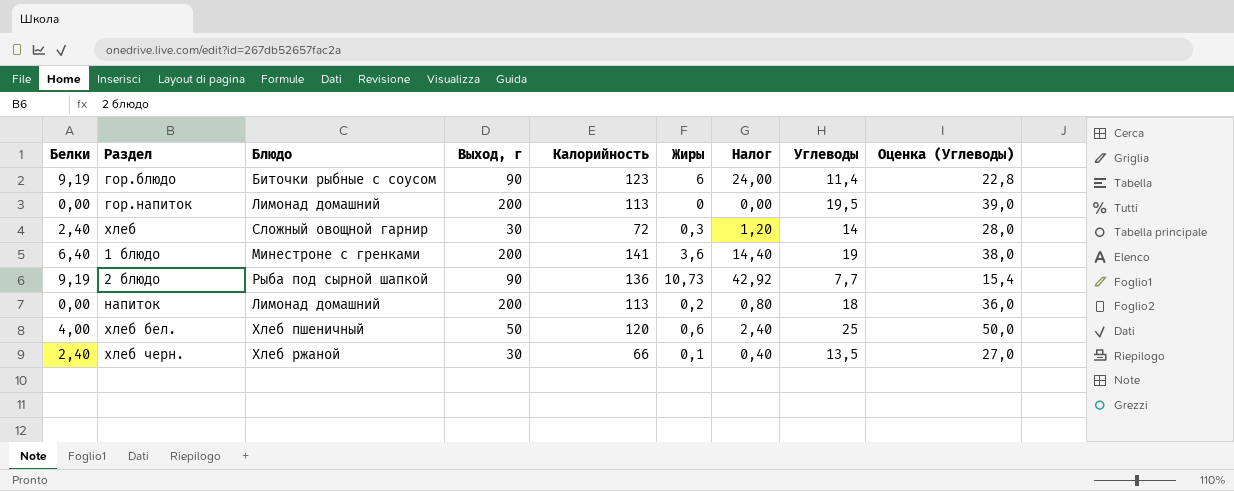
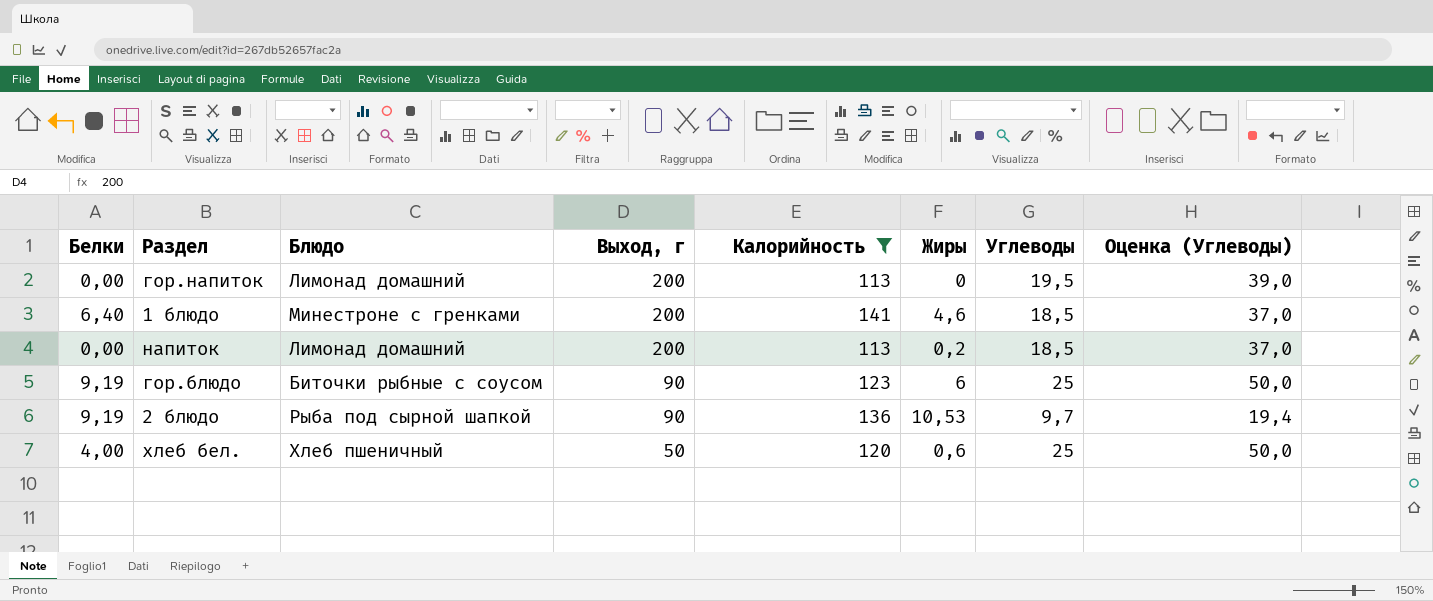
filter: none -> Калорийность >= 113
row order: none -> Выход, г descending
column Налог | formula: [Жиры] * 4 -> none
1 блюдо | Жиры: 3,6 -> 4,6
1 блюдо | Углеводы: 19 -> 18,5
1 блюдо | Оценка (Углеводы): 38,0 -> 37,0
напиток | Углеводы: 18 -> 18,5
напиток | Оценка (Углеводы): 36,0 -> 37,0
гор.блюдо | Углеводы: 11,4 -> 25
гор.блюдо | Оценка (Углеводы): 22,8 -> 50,0
2 блюдо | Жиры: 10,73 -> 10,53
2 блюдо | Углеводы: 7,7 -> 9,7
2 блюдо | Оценка (Углеводы): 15,4 -> 19,4

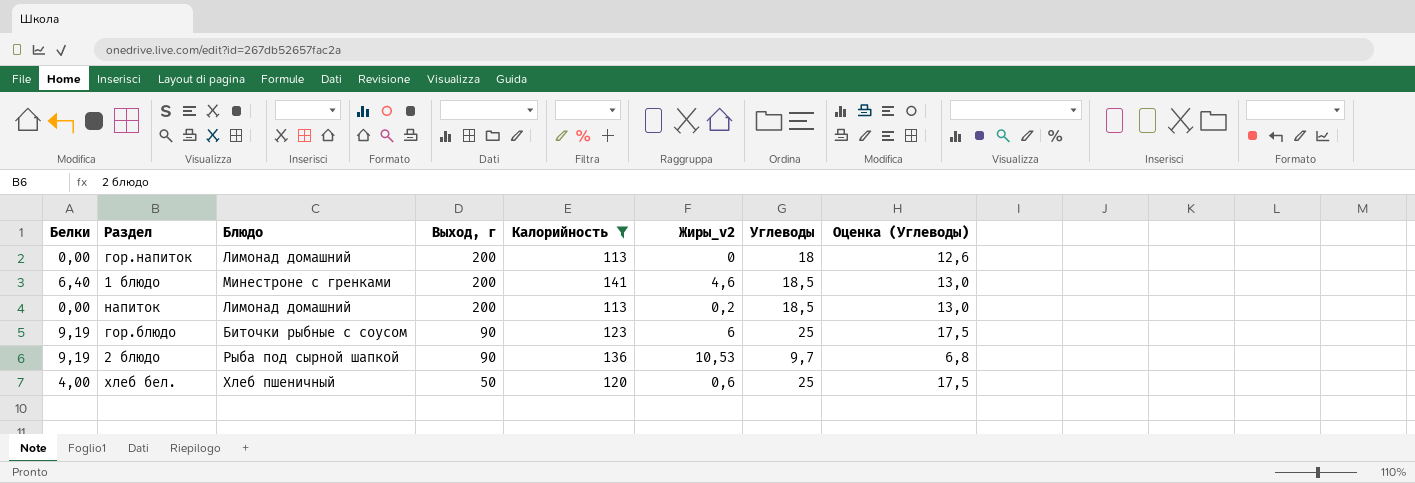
column name: Жиры -> Жиры_v2
column Оценка (Углеводы) | formula: [Углеводы] * 2 -> [Углеводы] * 0,7
гор.напиток | Углеводы: 19,5 -> 18

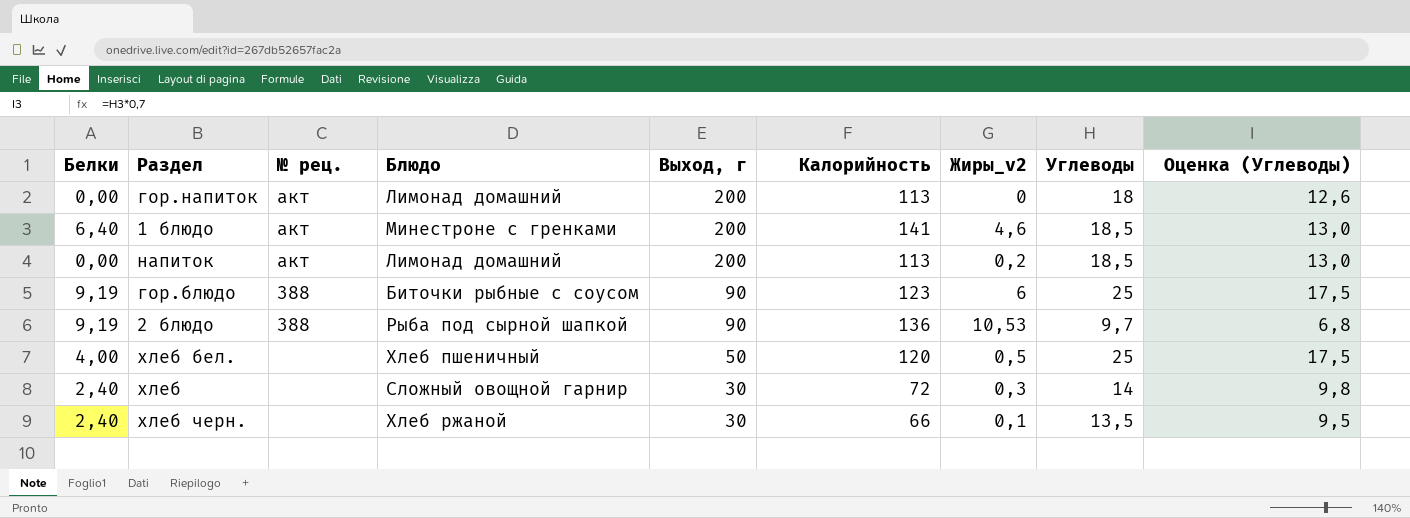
filter: Калорийность >= 113 -> none
column № рец. | position: none -> 3
хлеб бел. | Жиры_v2: 0,6 -> 0,5

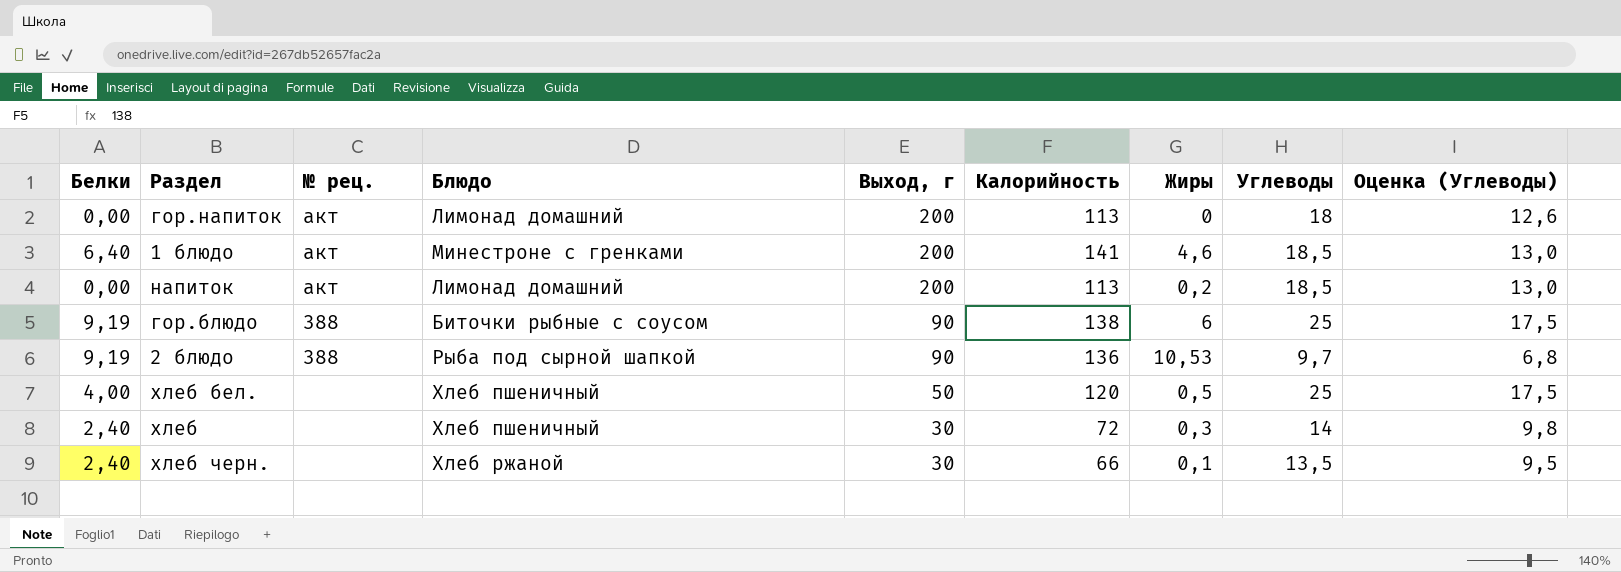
column name: Жиры_v2 -> Жиры
гор.блюдо | Калорийность: 123 -> 138
хлеб | Блюдо: Сложный овощной гарнир -> Хлеб пшеничный

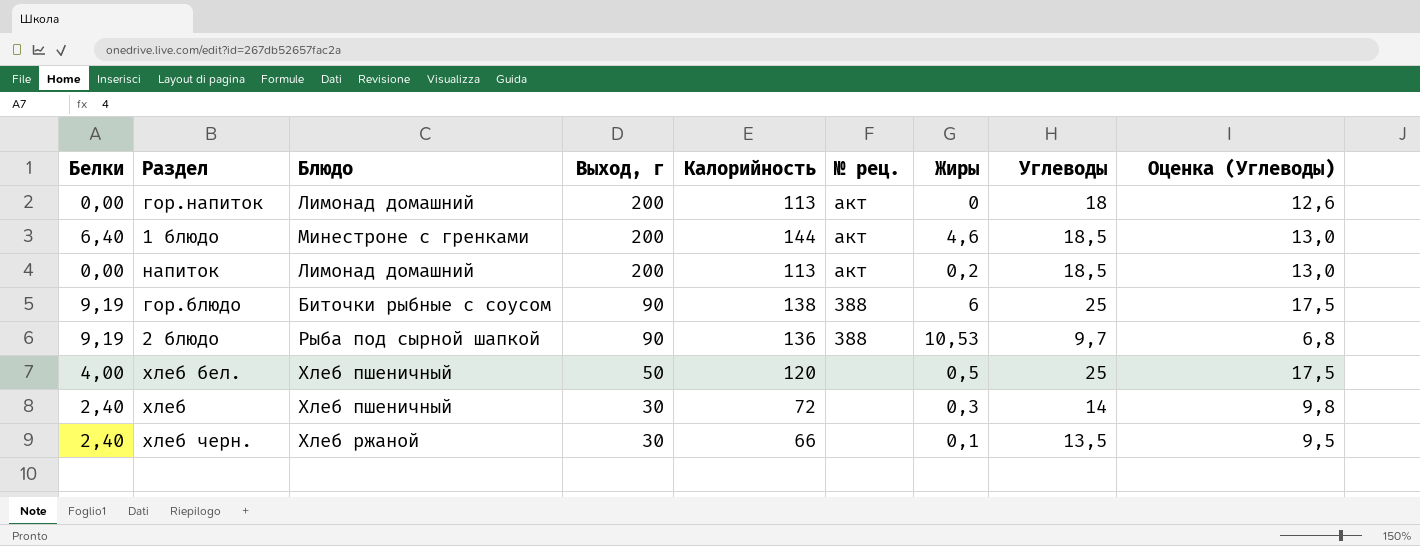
column № рец. | position: 3 -> 6
1 блюдо | Калорийность: 141 -> 144

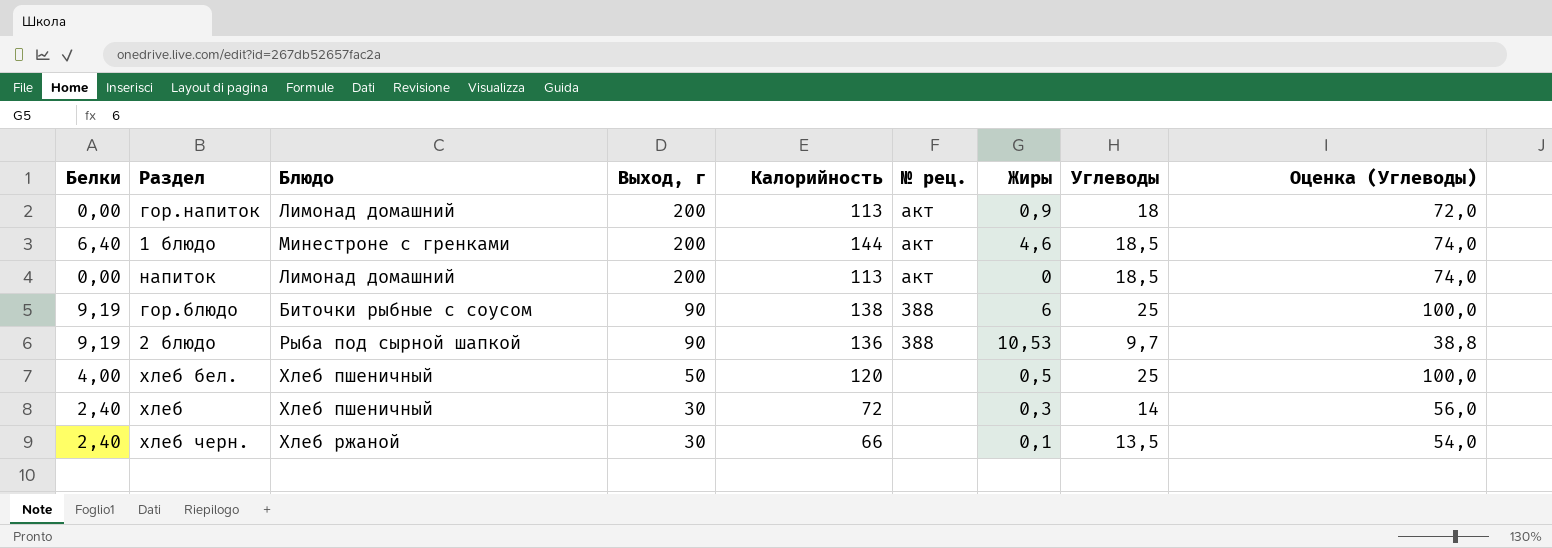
column Оценка (Углеводы) | formula: [Углеводы] * 0,7 -> [Углеводы] * 4
гор.напиток | Жиры: 0 -> 0,9
напиток | Жиры: 0,2 -> 0

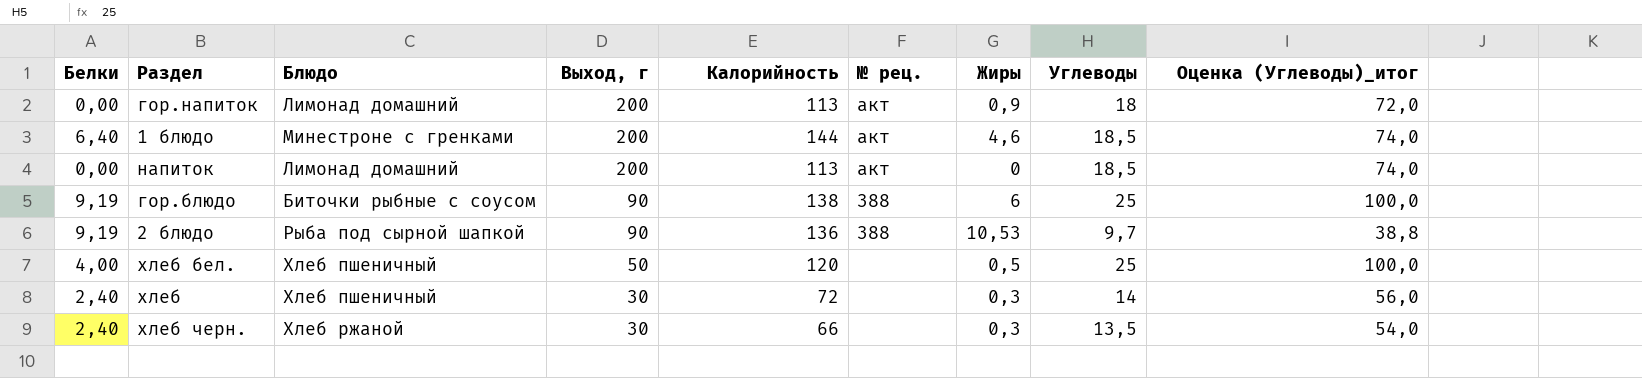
column name: Оценка (Углеводы) -> Оценка (Углеводы)_итог
хлеб черн. | Жиры: 0,1 -> 0,3

